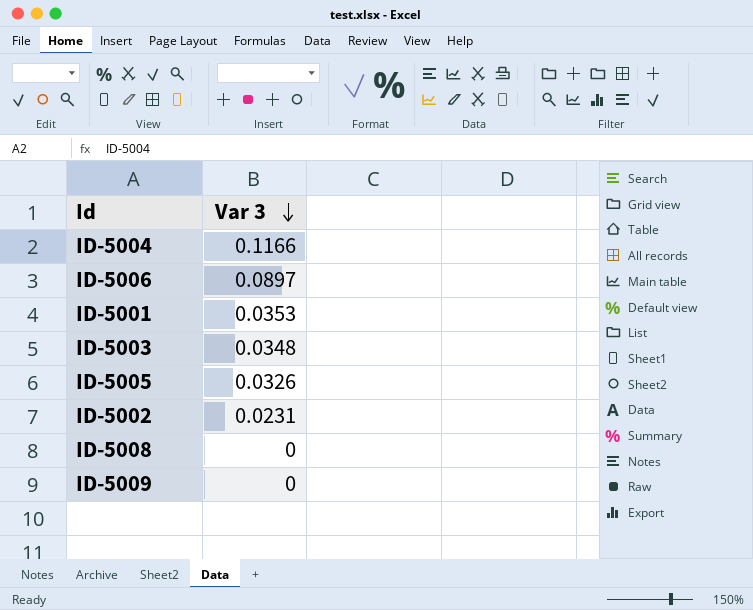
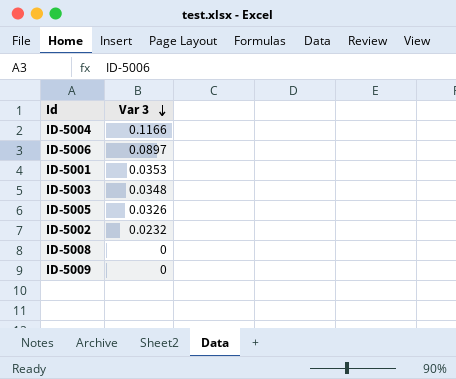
ID-5002 | Var 3: 0.0231 -> 0.0232

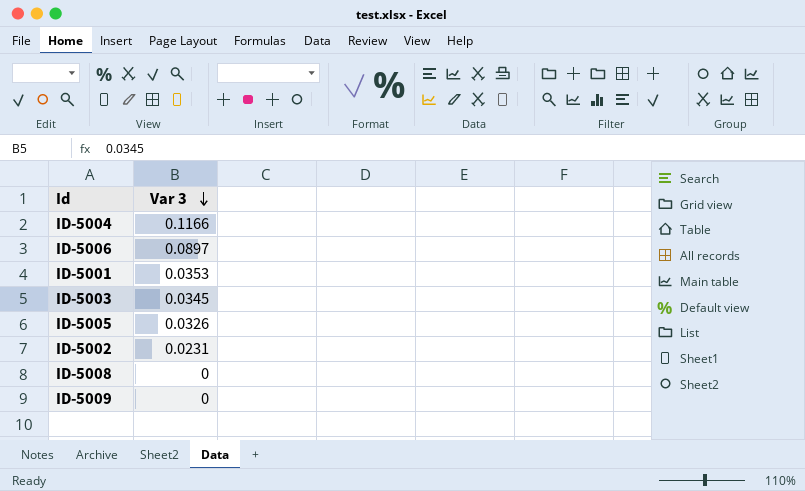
ID-5003 | Var 3: 0.0348 -> 0.0345
ID-5002 | Var 3: 0.0232 -> 0.0231

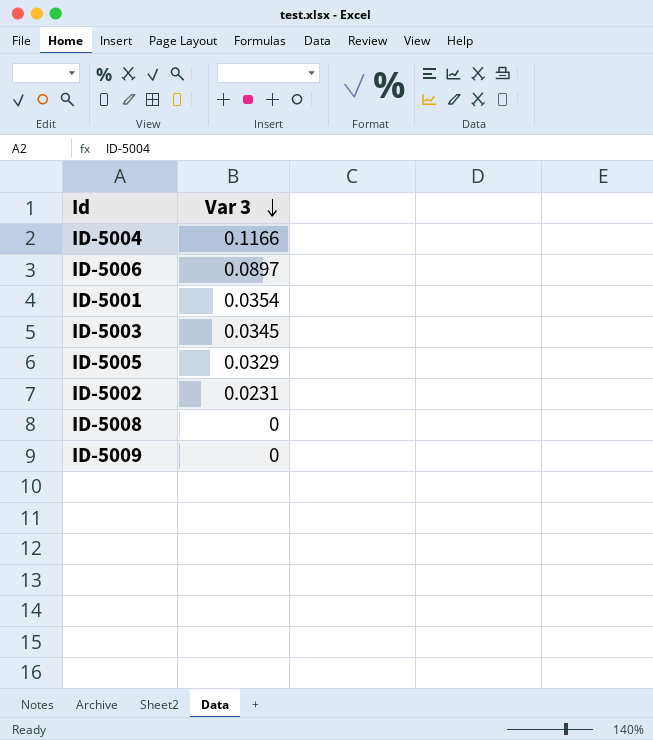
ID-5001 | Var 3: 0.0353 -> 0.0354
ID-5005 | Var 3: 0.0326 -> 0.0329

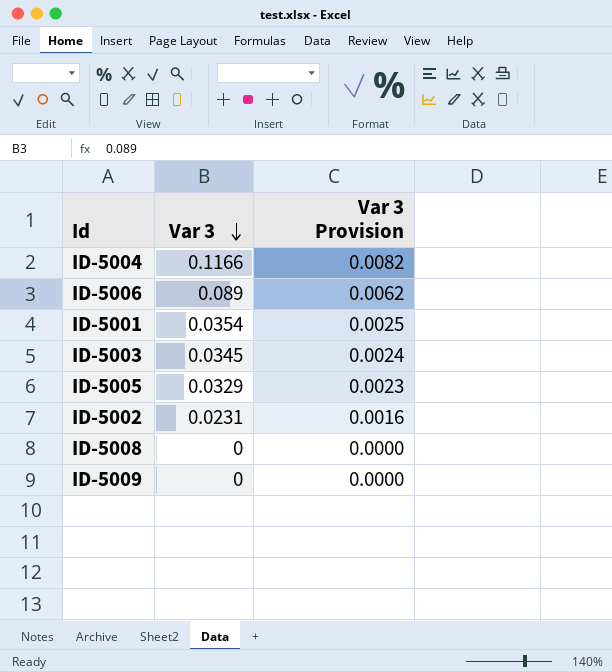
column Var 3 Provision | formula: none -> [Var 3] * 0.07
ID-5006 | Var 3: 0.0897 -> 0.089

